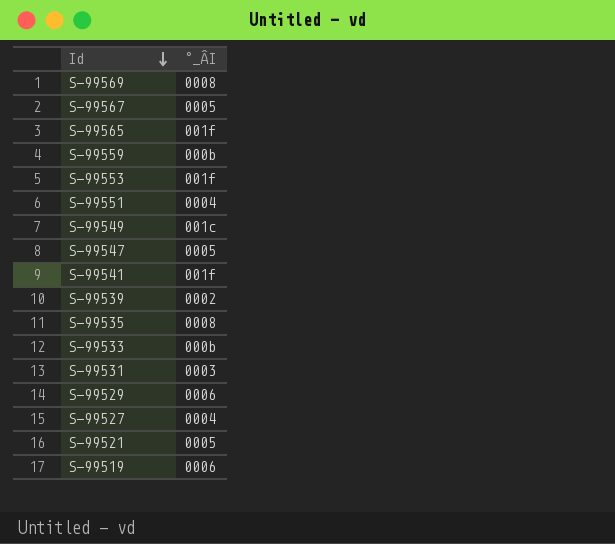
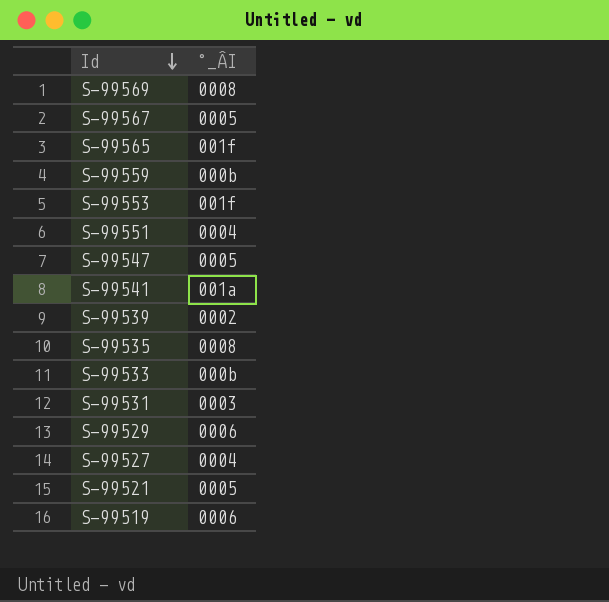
row S-99549: 001c -> none
S-99541 | °_ÂI: 001f -> 001a

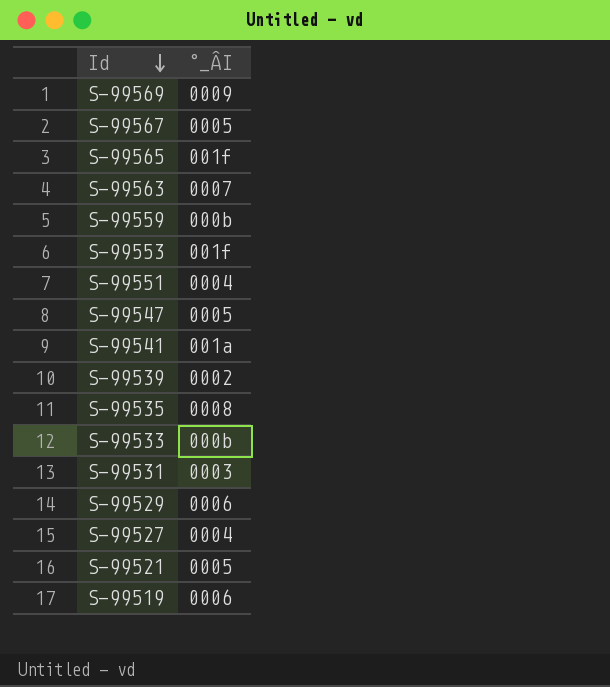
S-99569 | °_ÂI: 0008 -> 0009
row S-99563: none -> 0007

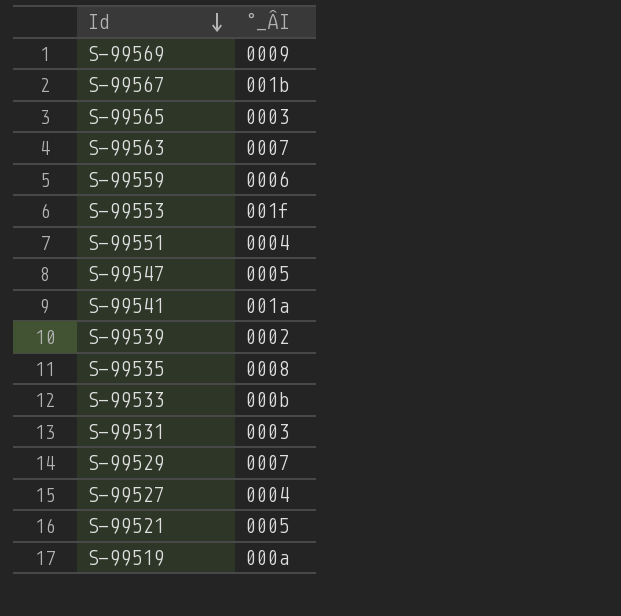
S-99567 | °_ÂI: 0005 -> 001b
S-99565 | °_ÂI: 001f -> 0003
S-99559 | °_ÂI: 000b -> 0006
S-99529 | °_ÂI: 0006 -> 0007
S-99519 | °_ÂI: 0006 -> 000a

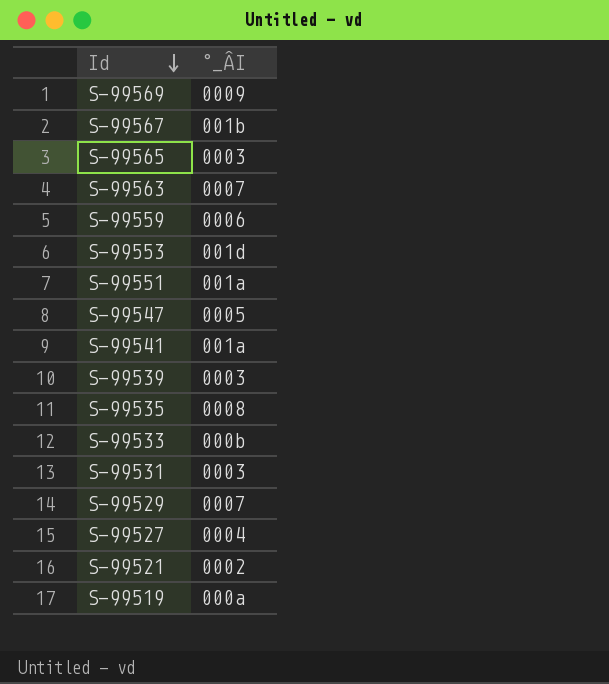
S-99553 | °_ÂI: 001f -> 001d
S-99551 | °_ÂI: 0004 -> 001a
S-99539 | °_ÂI: 0002 -> 0003
S-99521 | °_ÂI: 0005 -> 0002

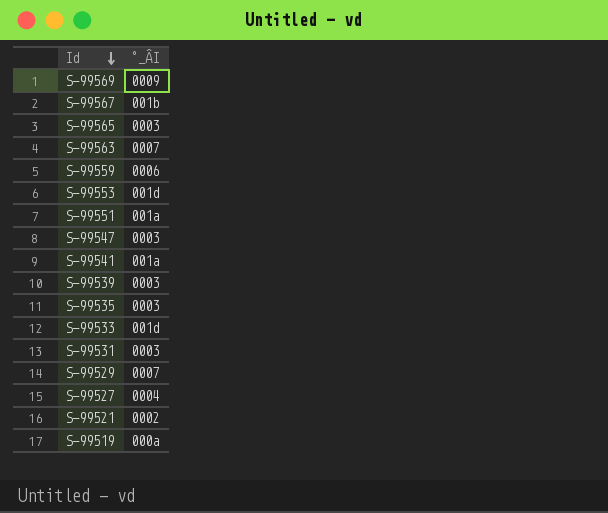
S-99547 | °_ÂI: 0005 -> 0003
S-99535 | °_ÂI: 0008 -> 0003
S-99533 | °_ÂI: 000b -> 001d

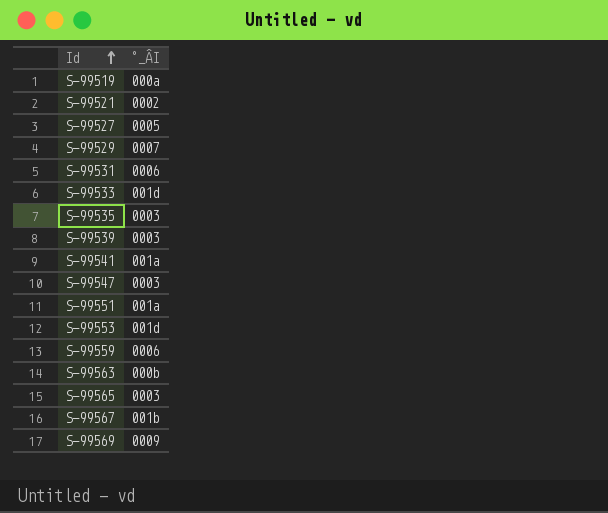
row order: Id descending -> Id ascending
S-99527 | °_ÂI: 0004 -> 0005
S-99531 | °_ÂI: 0003 -> 0006
S-99563 | °_ÂI: 0007 -> 000b

